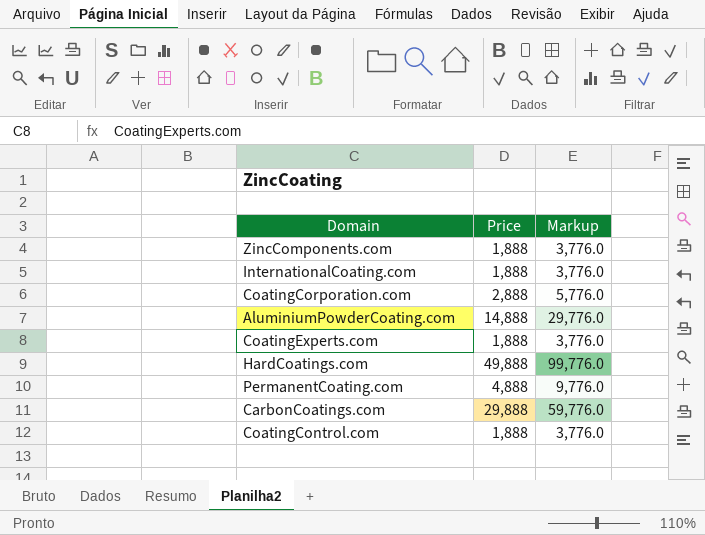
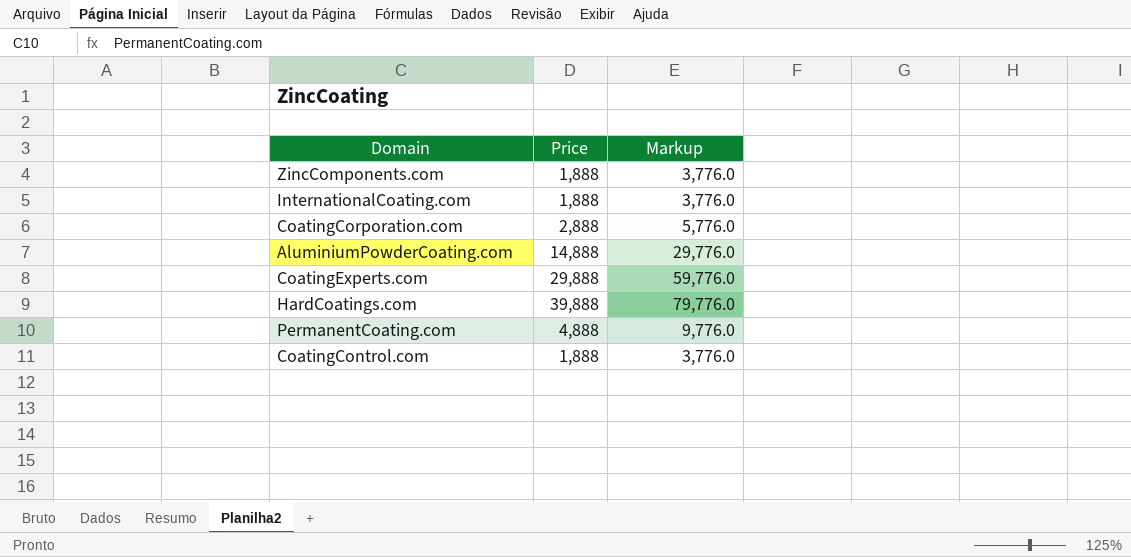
row CarbonCoatings.com: 29,888 | 59,776.0 -> none
CoatingExperts.com | Price: 1,888 -> 29,888
CoatingExperts.com | Markup: 3,776.0 -> 59,776.0
HardCoatings.com | Price: 49,888 -> 39,888
HardCoatings.com | Markup: 99,776.0 -> 79,776.0

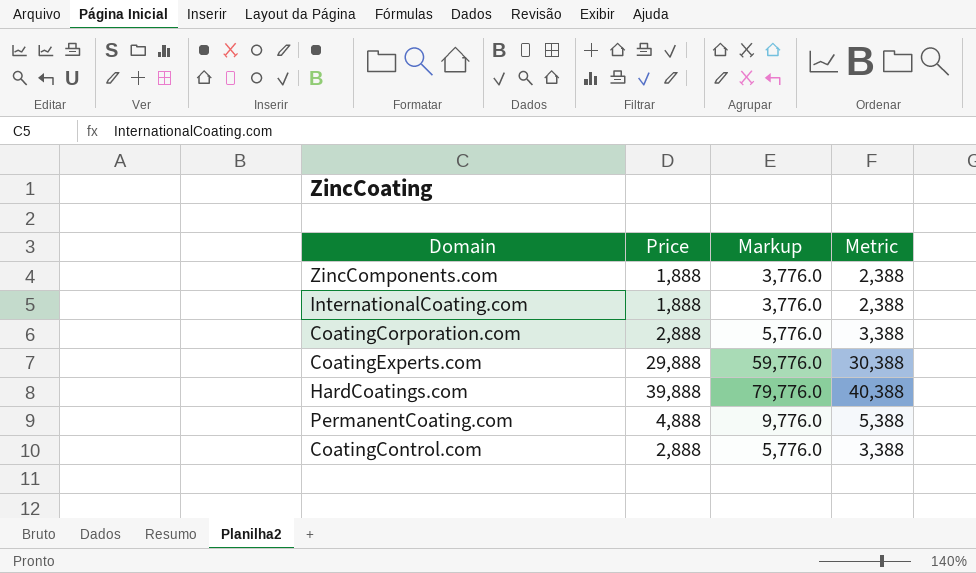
column Metric | formula: none -> [Price] + 500
row AluminiumPowderCoating.com: 14,888 | 29,776.0 -> none
CoatingControl.com | Price: 1,888 -> 2,888
CoatingControl.com | Markup: 3,776.0 -> 5,776.0

